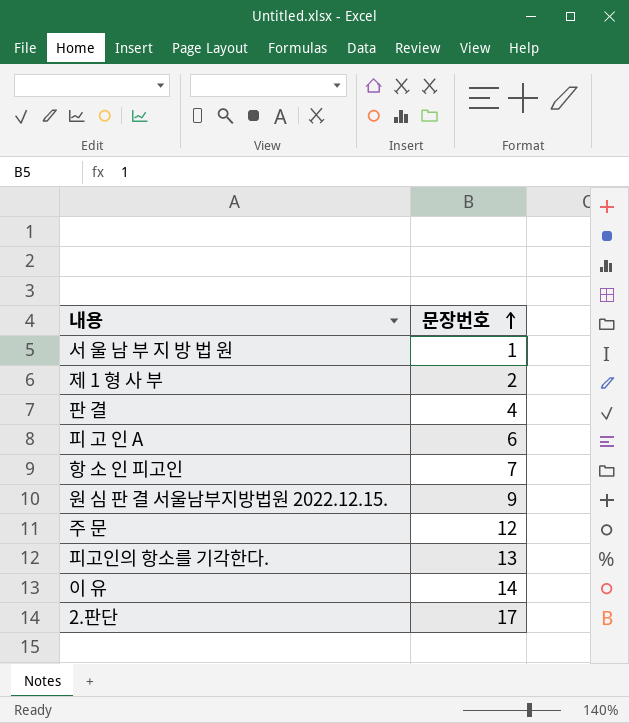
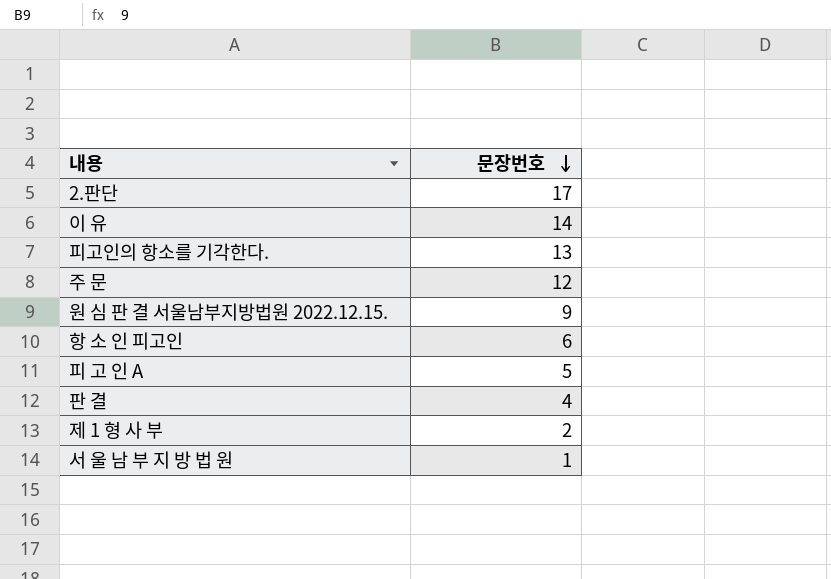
row order: 문장번호 ascending -> 문장번호 descending
항 소 인 피고인 | 문장번호: 7 -> 6
피 고 인 A | 문장번호: 6 -> 5

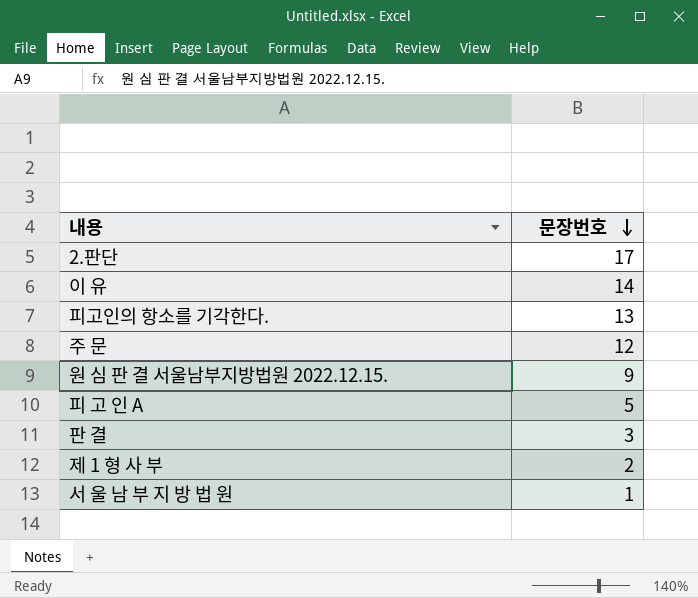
row 항 소 인 피고인: 6 -> none
판 결 | 문장번호: 4 -> 3

